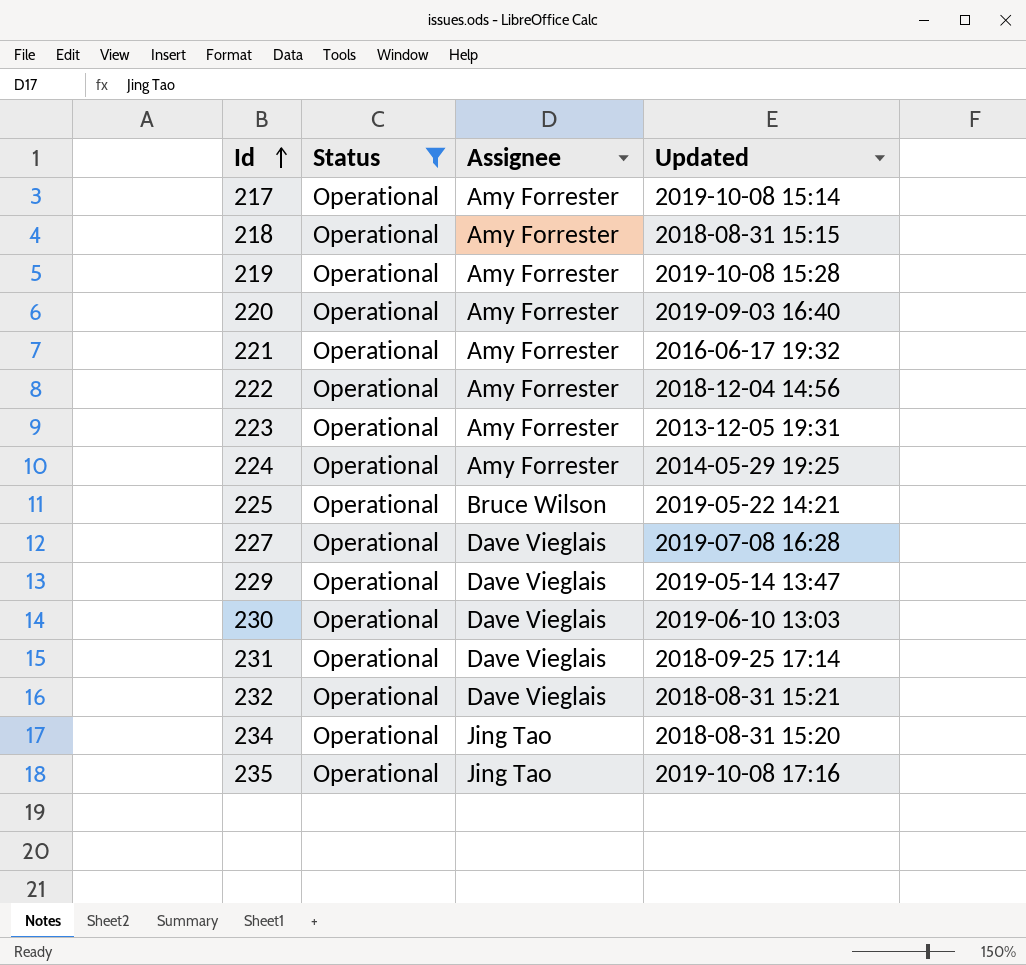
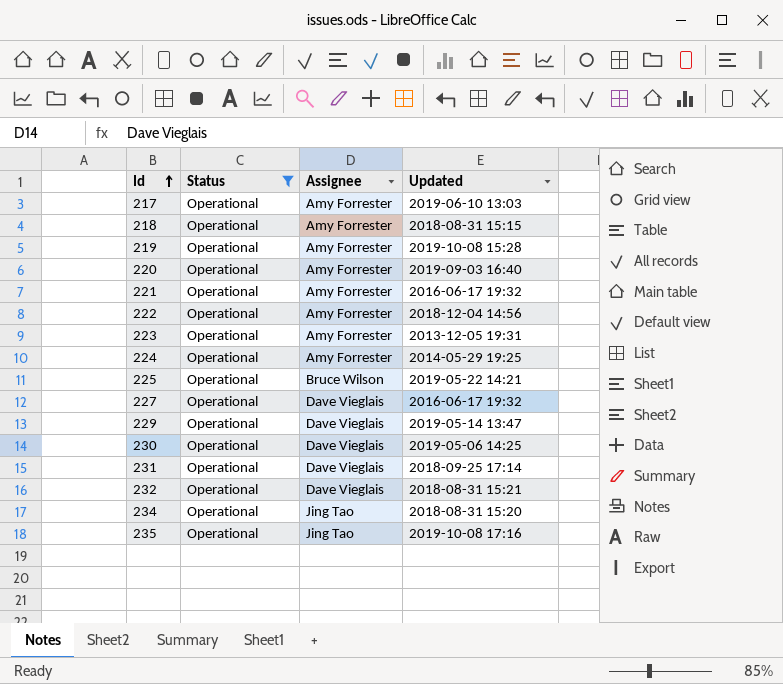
217 | Updated: 2019-10-08 15:14 -> 2019-06-10 13:03
227 | Updated: 2019-07-08 16:28 -> 2016-06-17 19:32
230 | Updated: 2019-06-10 13:03 -> 2019-05-06 14:25

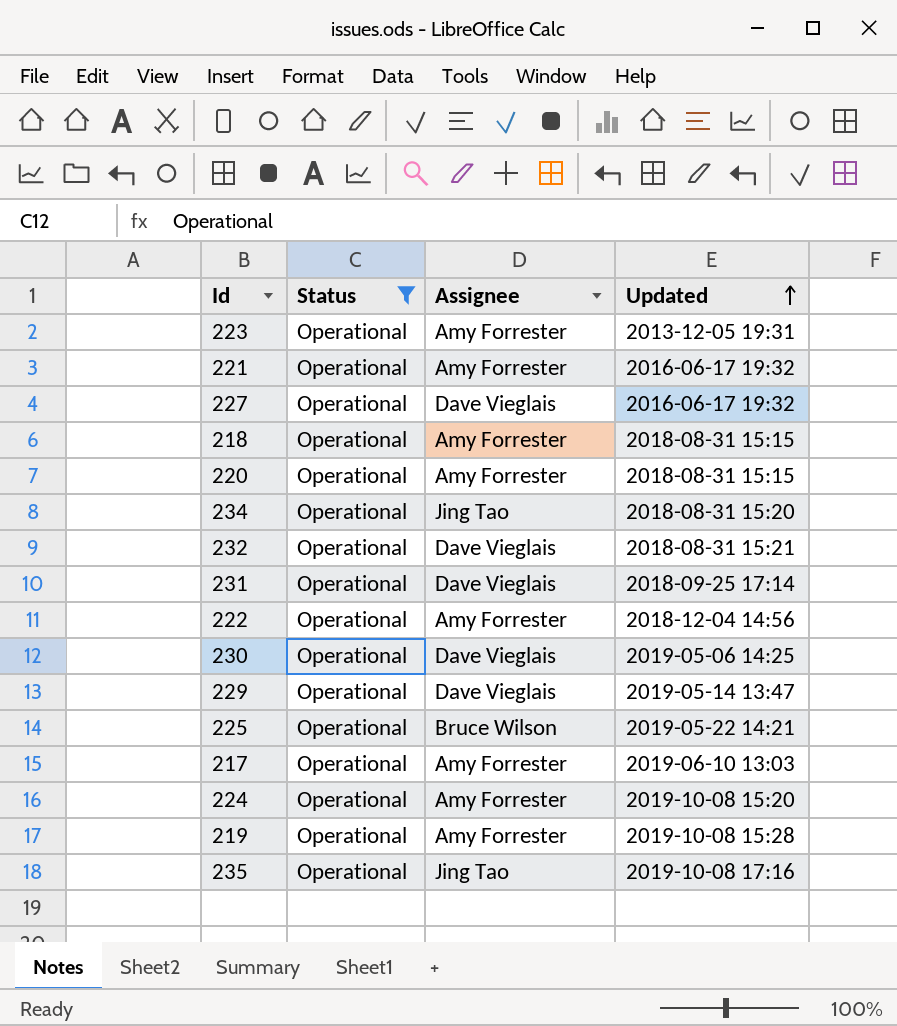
row order: Id ascending -> Updated ascending
220 | Updated: 2019-09-03 16:40 -> 2018-08-31 15:15
224 | Updated: 2014-05-29 19:25 -> 2019-10-08 15:20

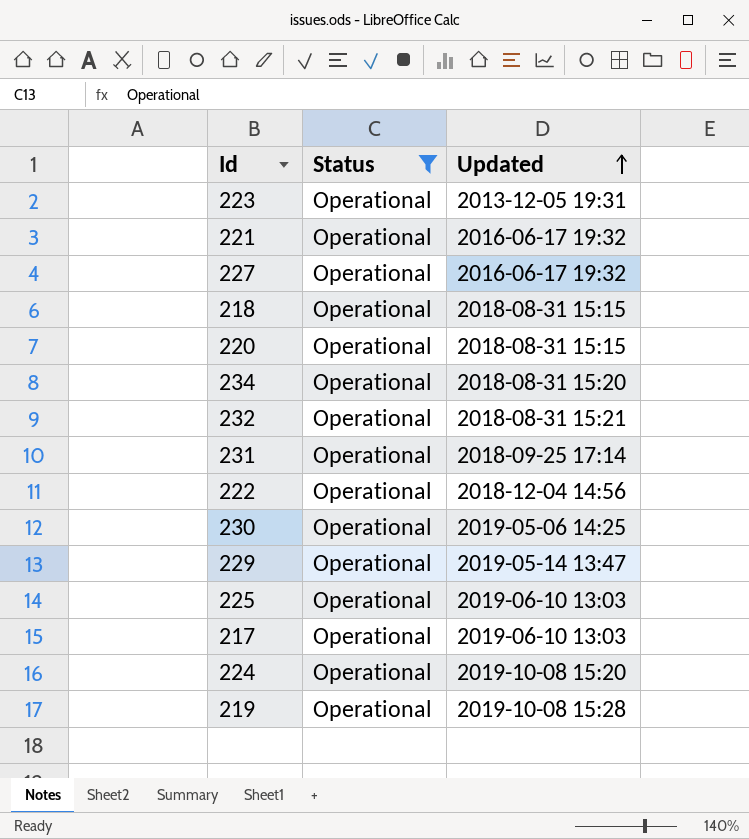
column Assignee | position: 3 -> none
row 235: Operational | Jing Tao | 2019-10-08 17:16 -> none
225 | Updated: 2019-05-22 14:21 -> 2019-06-10 13:03

